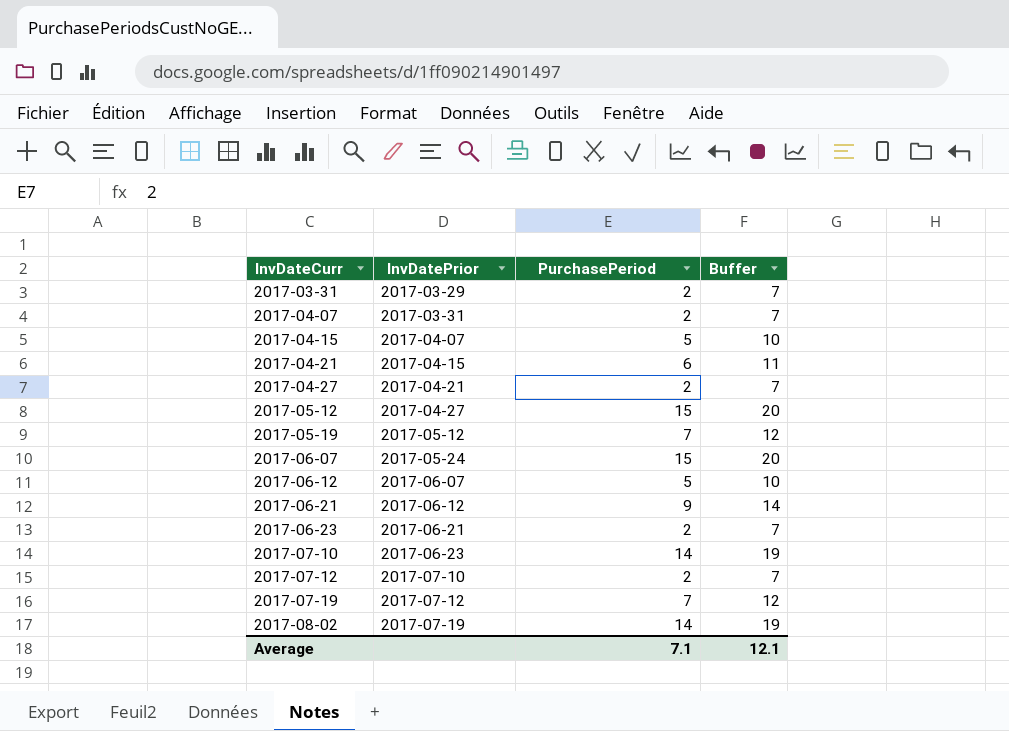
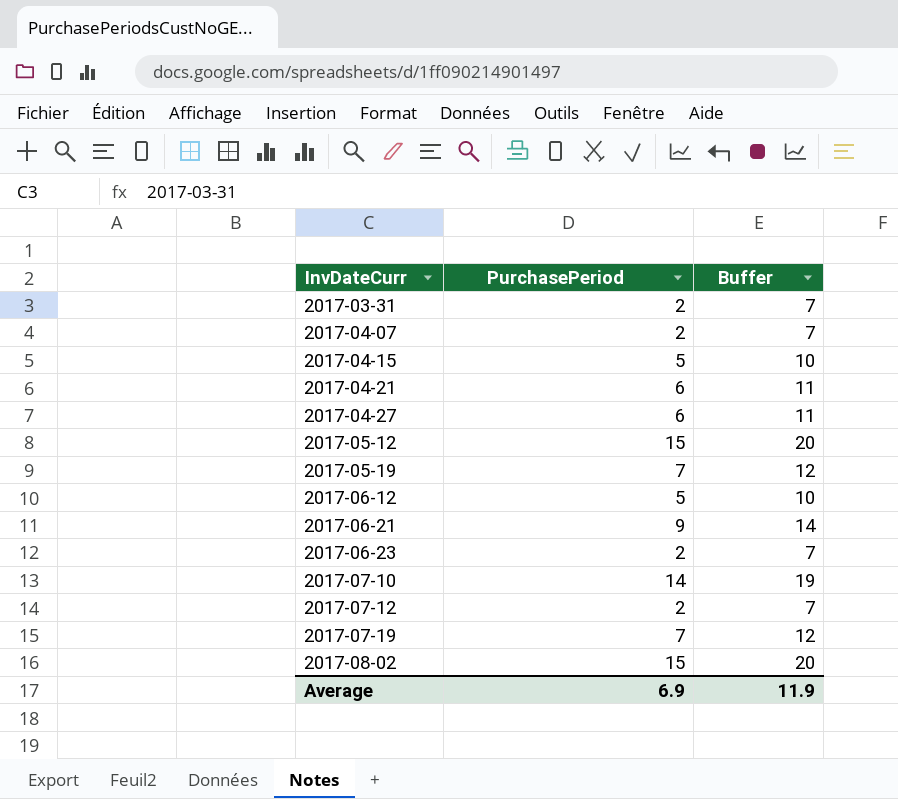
column InvDatePrior | position: 2 -> none
row 2017-06-07: 2017-05-24 | 15 | 20 -> none
2017-04-27 | PurchasePeriod: 2 -> 6
2017-04-27 | Buffer: 7 -> 11
2017-08-02 | PurchasePeriod: 14 -> 15
2017-08-02 | Buffer: 19 -> 20
Average | PurchasePeriod: 7.1 -> 6.9
Average | Buffer: 12.1 -> 11.9

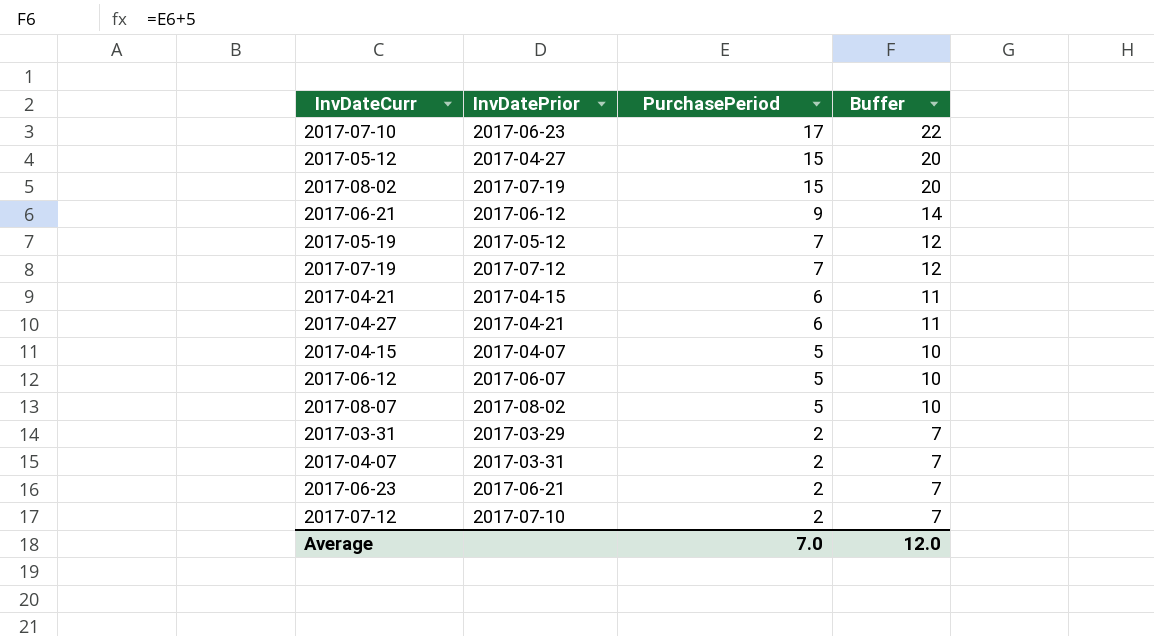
row order: InvDateCurr ascending -> PurchasePeriod descending
column InvDatePrior | position: none -> 2
2017-07-10 | PurchasePeriod: 14 -> 17
2017-07-10 | Buffer: 19 -> 22
row 2017-08-07: none -> 2017-08-02 | 5 | 10
Average | PurchasePeriod: 6.9 -> 7.0
Average | Buffer: 11.9 -> 12.0

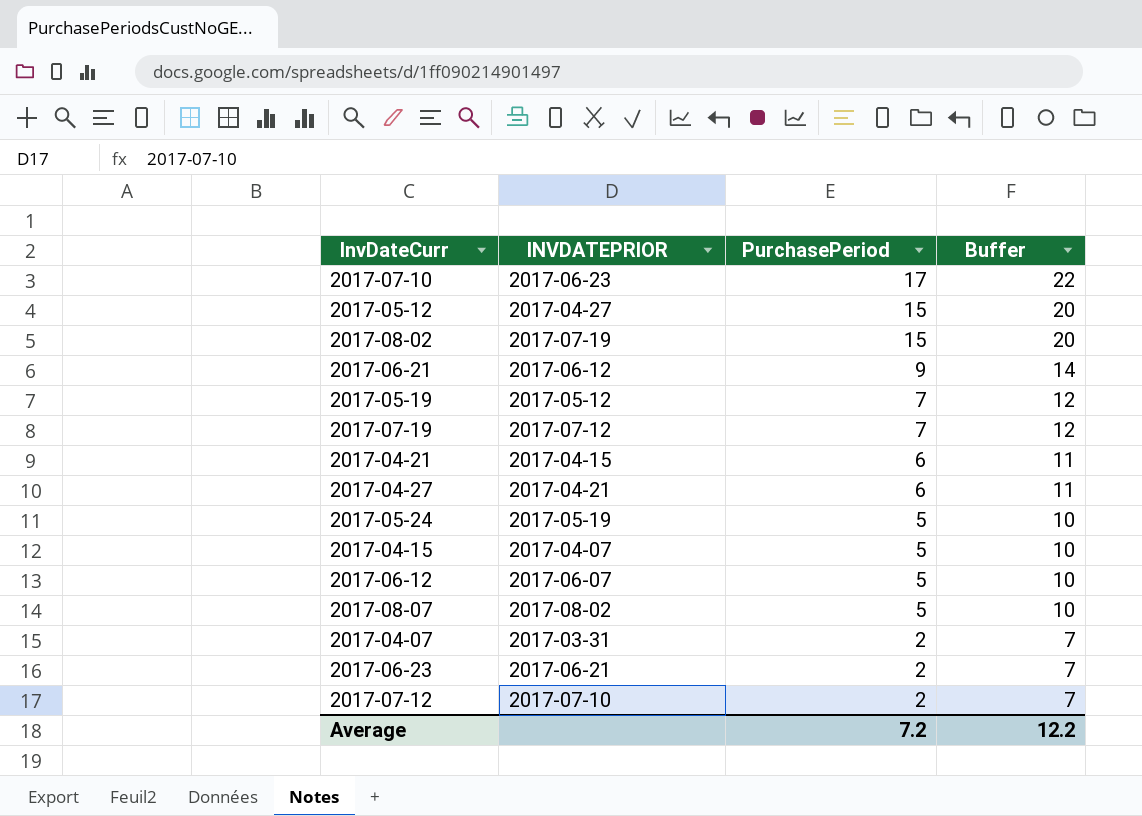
column name: InvDatePrior -> INVDATEPRIOR
row 2017-03-31: 2017-03-29 | 2 | 7 -> none
row 2017-05-24: none -> 2017-05-19 | 5 | 10
Average | PurchasePeriod: 7.0 -> 7.2
Average | Buffer: 12.0 -> 12.2

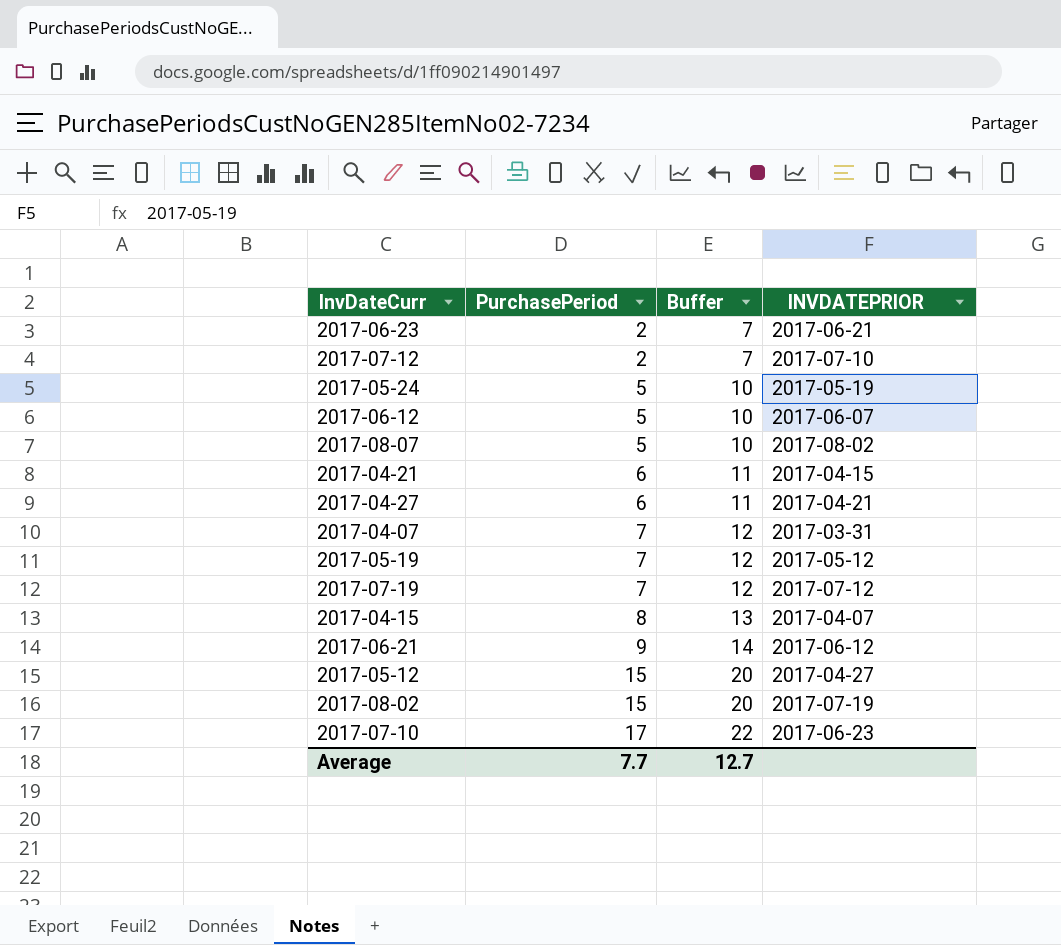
row order: PurchasePeriod descending -> PurchasePeriod ascending
column INVDATEPRIOR | position: 2 -> 4
2017-04-07 | PurchasePeriod: 2 -> 7
2017-04-07 | Buffer: 7 -> 12
2017-04-15 | PurchasePeriod: 5 -> 8
2017-04-15 | Buffer: 10 -> 13
Average | PurchasePeriod: 7.2 -> 7.7
Average | Buffer: 12.2 -> 12.7

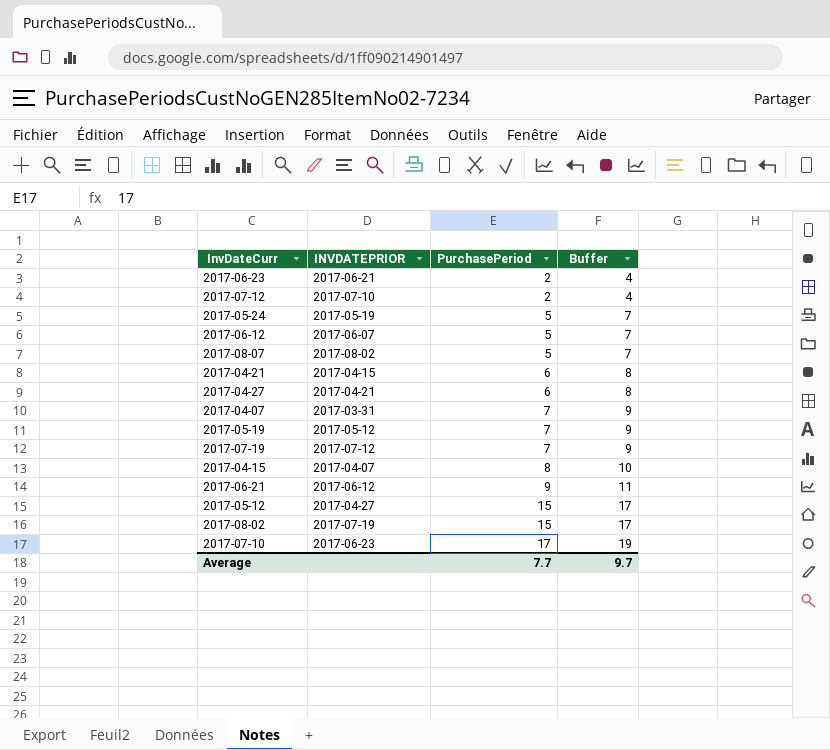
column INVDATEPRIOR | position: 4 -> 2
column Buffer | formula: [PurchasePeriod] + 5 -> [PurchasePeriod] + 2
Average | Buffer: 12.7 -> 9.7

